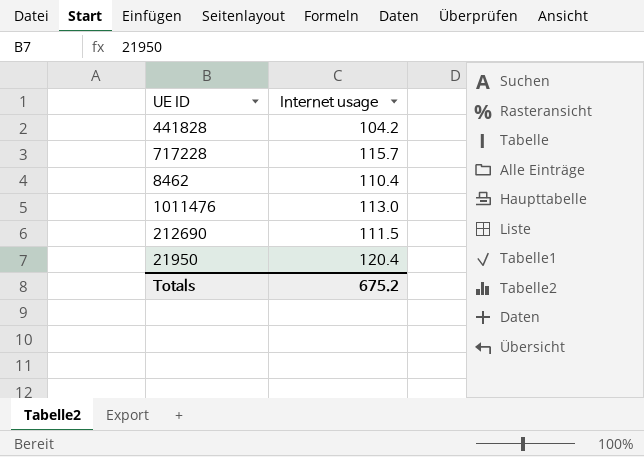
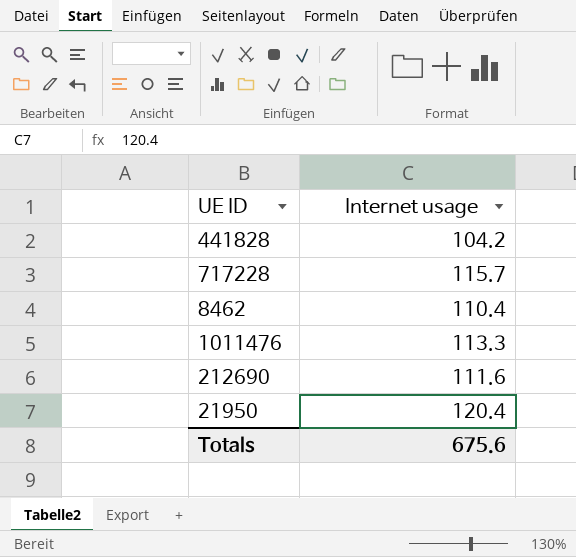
1011476 | Internet usage: 113.0 -> 113.3
212690 | Internet usage: 111.5 -> 111.6
Totals | Internet usage: 675.2 -> 675.6

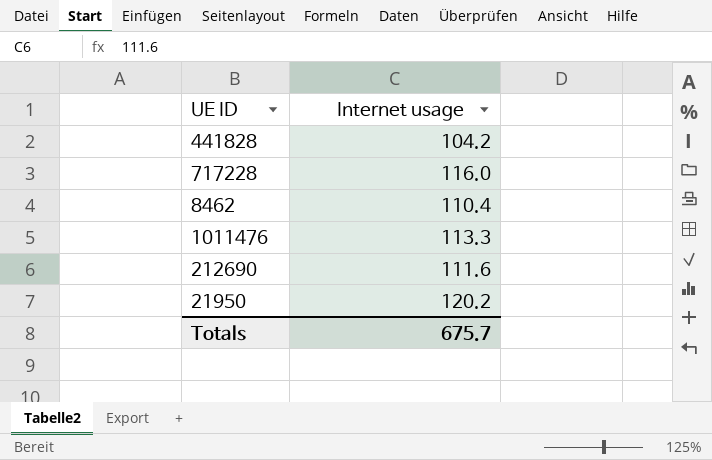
717228 | Internet usage: 115.7 -> 116.0
21950 | Internet usage: 120.4 -> 120.2
Totals | Internet usage: 675.6 -> 675.7

